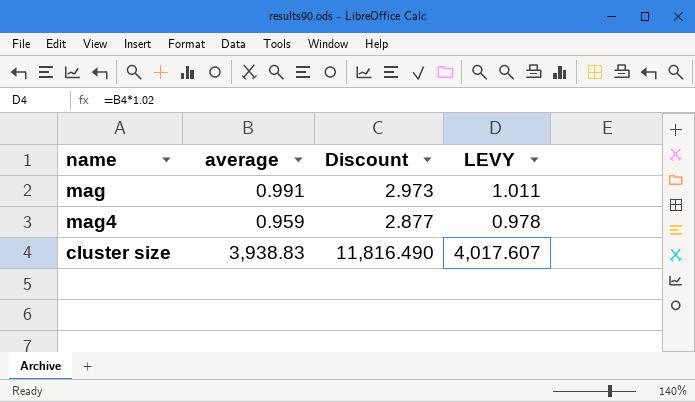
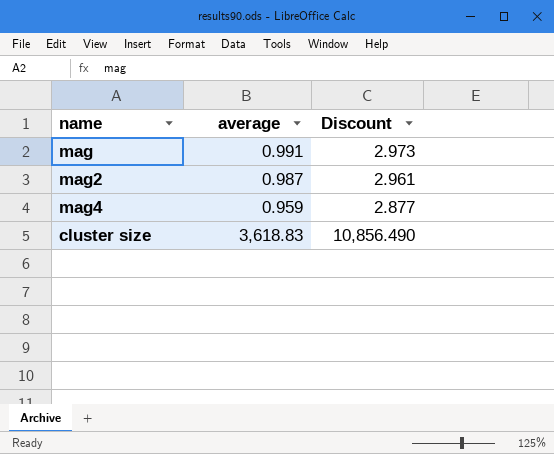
column LEVY | formula: [average] * 1.02 -> none
row mag2: none -> 0.987 | 2.961
cluster size | average: 3,938.83 -> 3,618.83
cluster size | Discount: 11,816.490 -> 10,856.490

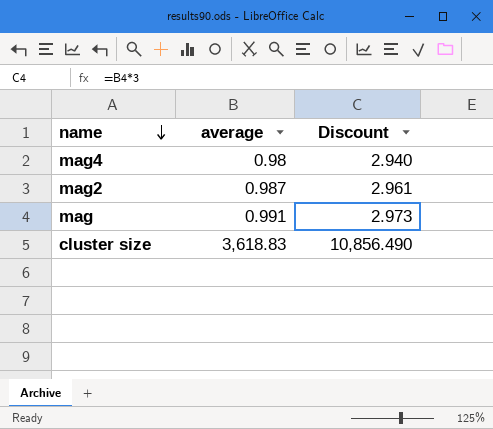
row order: none -> name descending
mag4 | average: 0.959 -> 0.98
mag4 | Discount: 2.877 -> 2.940

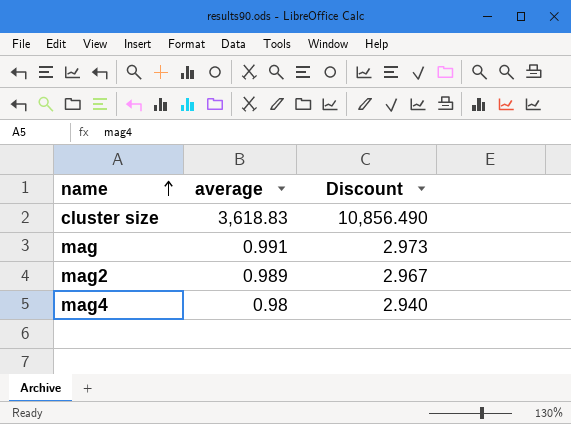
row order: name descending -> name ascending
mag2 | average: 0.987 -> 0.989
mag2 | Discount: 2.961 -> 2.967

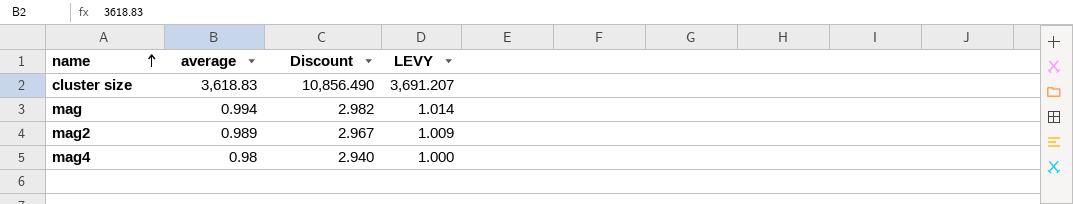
column LEVY | formula: none -> [average] * 1.02
mag | average: 0.991 -> 0.994
mag | Discount: 2.973 -> 2.982

